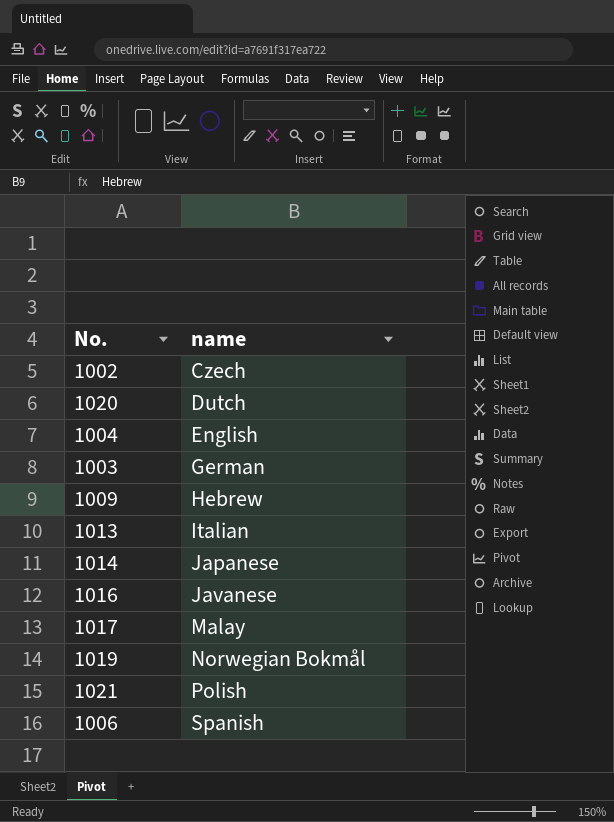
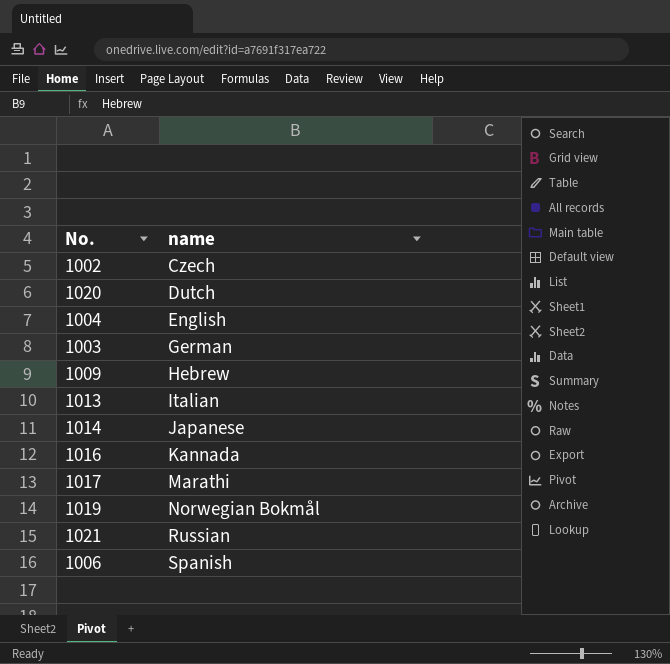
1016 | name: Javanese -> Kannada
1017 | name: Malay -> Marathi
1021 | name: Polish -> Russian

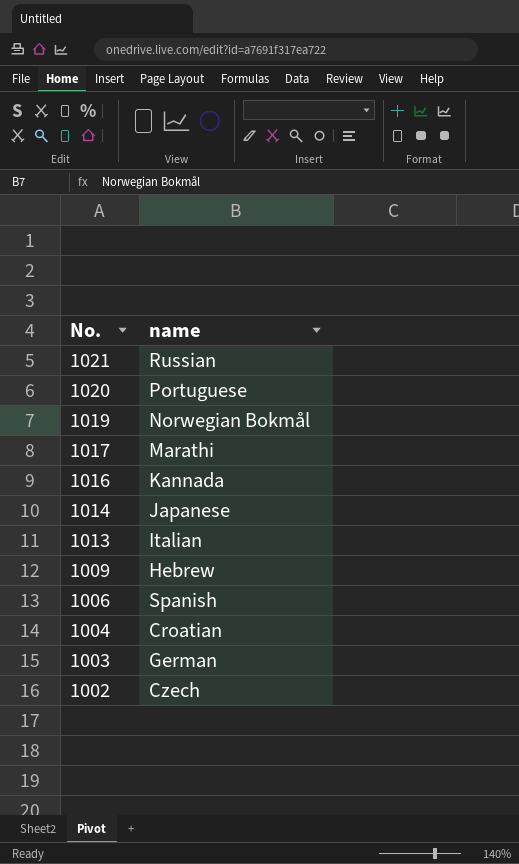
row order: name ascending -> No. descending
1020 | name: Dutch -> Portuguese
1004 | name: English -> Croatian

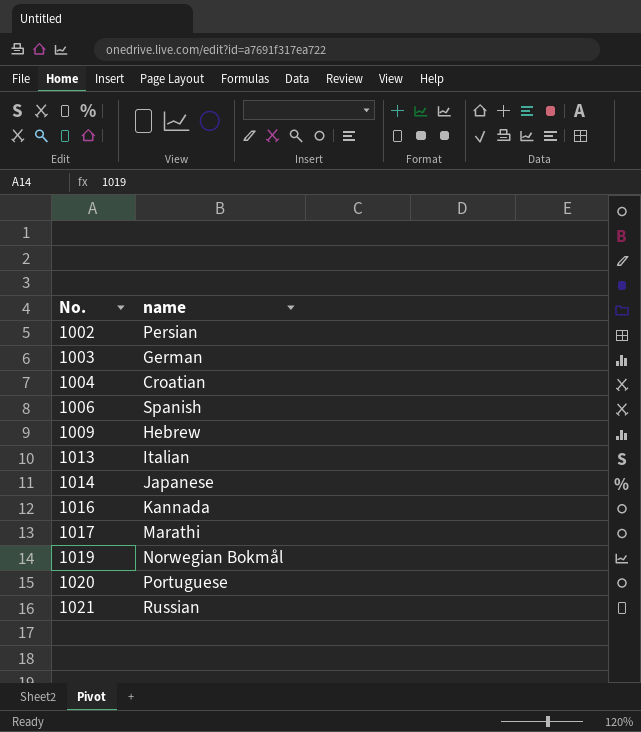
row order: No. descending -> No. ascending
1002 | name: Czech -> Persian

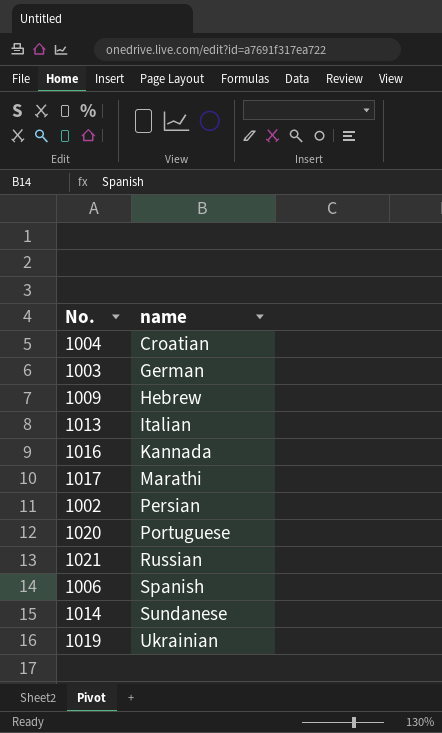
row order: No. ascending -> name ascending
1014 | name: Japanese -> Sundanese
1019 | name: Norwegian Bokmål -> Ukrainian

